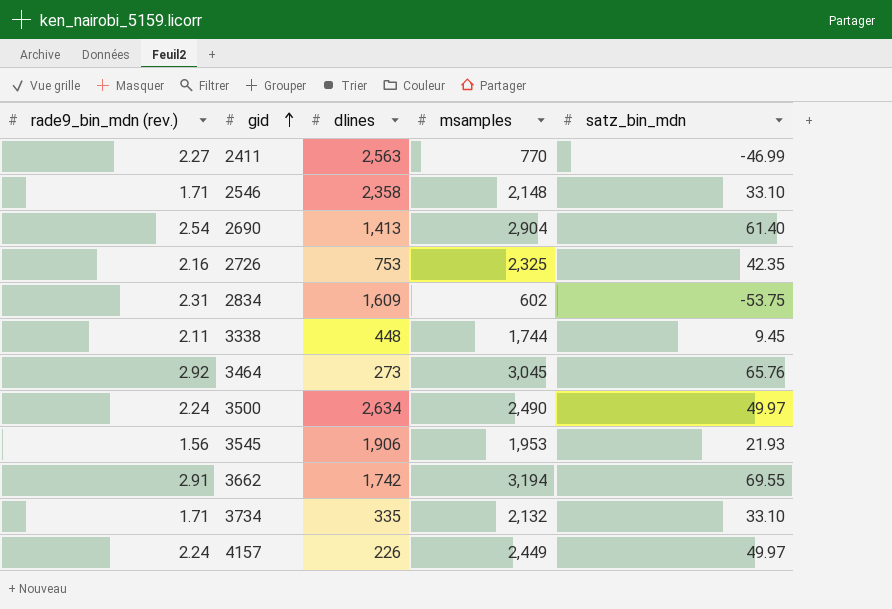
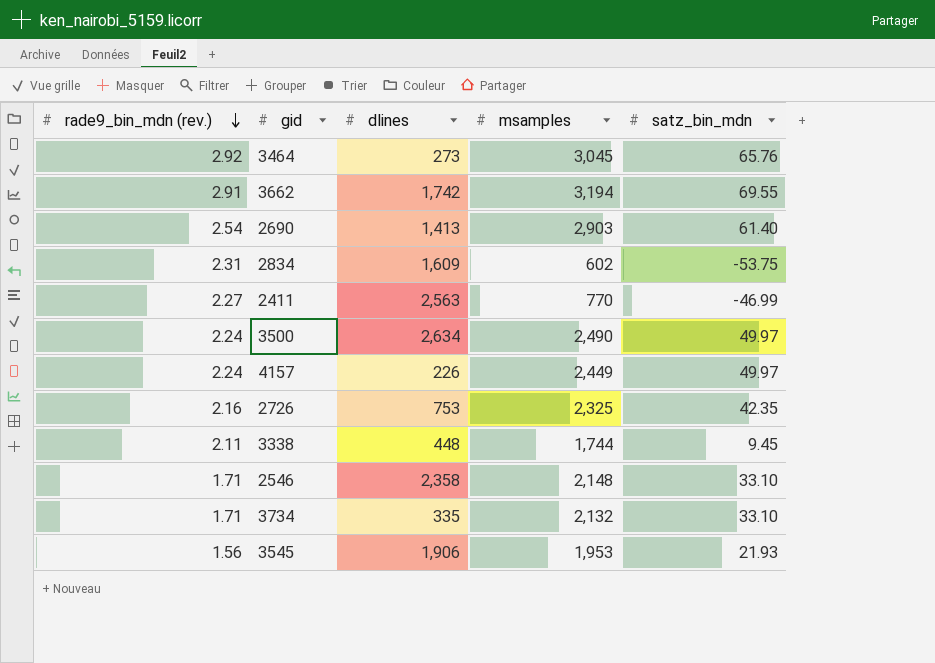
row order: gid ascending -> rade9_bin_mdn (rev.) descending
2690 | msamples: 2,904 -> 2,903

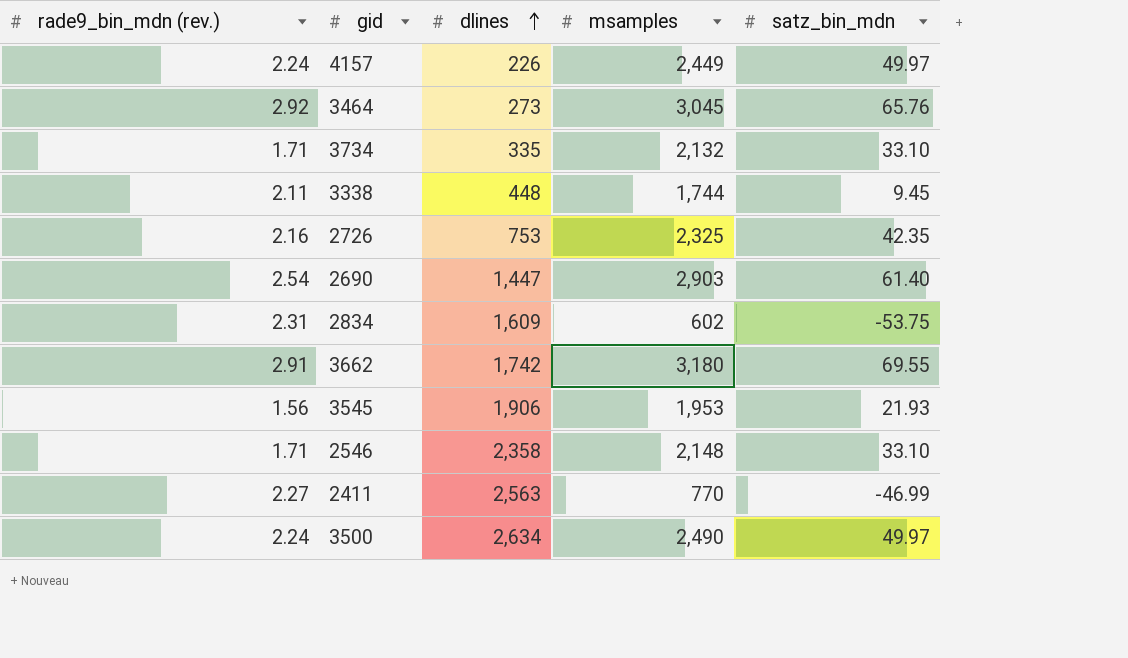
row order: rade9_bin_mdn (rev.) descending -> dlines ascending
2690 | dlines: 1,413 -> 1,447
3662 | msamples: 3,194 -> 3,180

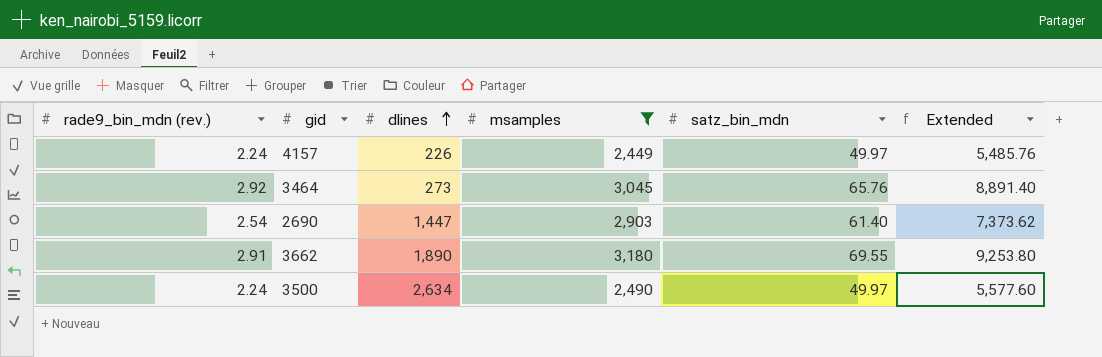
filter: none -> msamples >= 2,449
column Extended | formula: none -> [rade9_bin_mdn (rev.)] * [msamples]
3662 | dlines: 1,742 -> 1,890

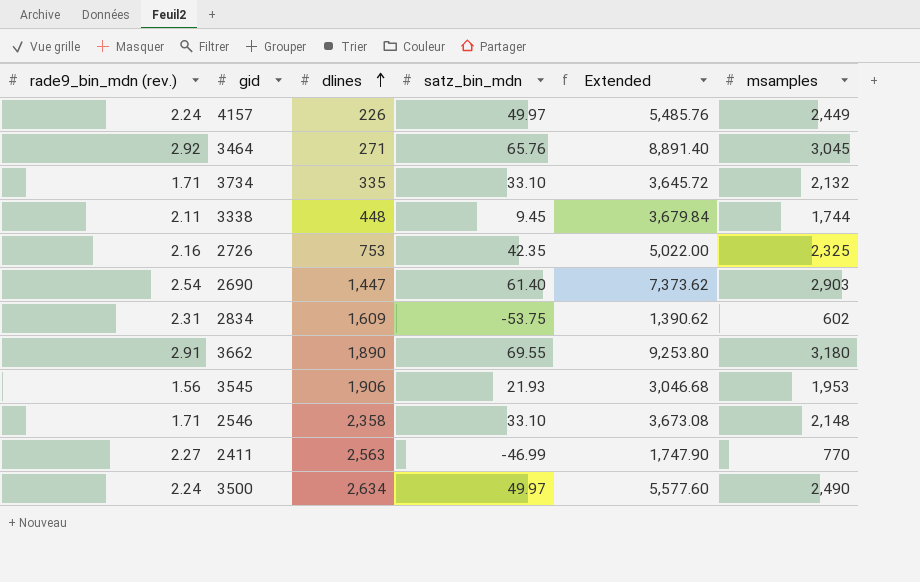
filter: msamples >= 2,449 -> none
column msamples | position: 4 -> 6
3464 | dlines: 273 -> 271

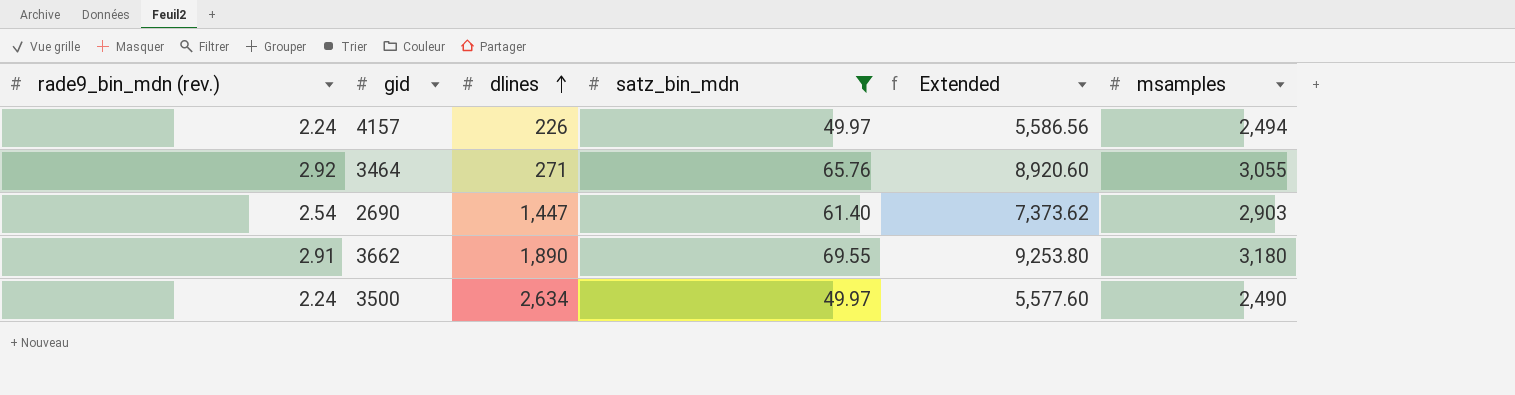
filter: none -> satz_bin_mdn >= 49.97
4157 | Extended: 5,485.76 -> 5,586.56
4157 | msamples: 2,449 -> 2,494
3464 | Extended: 8,891.40 -> 8,920.60
3464 | msamples: 3,045 -> 3,055

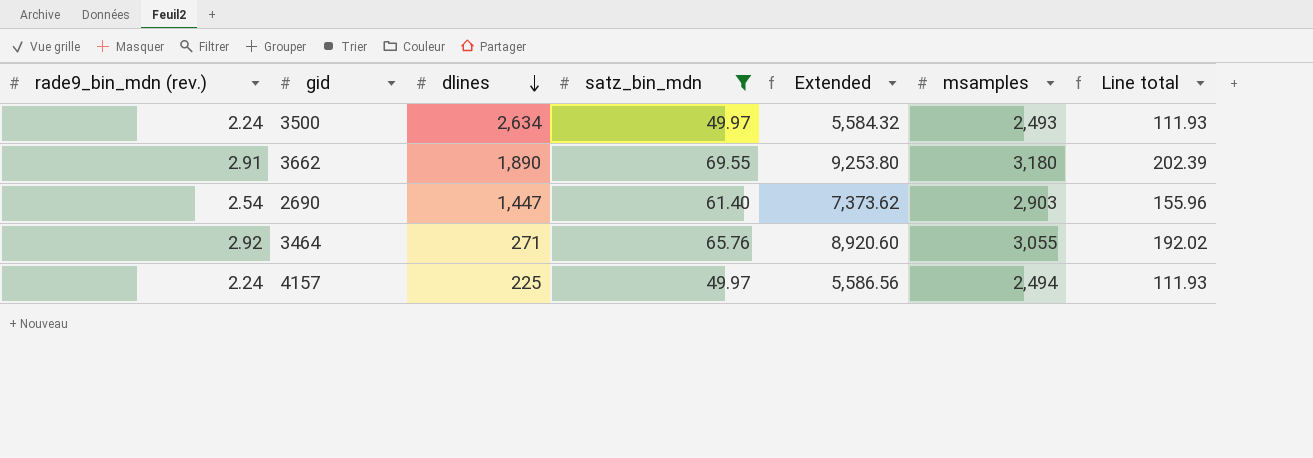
row order: dlines ascending -> dlines descending
column Line total | formula: none -> [rade9_bin_mdn (rev.)] * [satz_bin_mdn]
3500 | Extended: 5,577.60 -> 5,584.32
3500 | msamples: 2,490 -> 2,493
4157 | dlines: 226 -> 225

